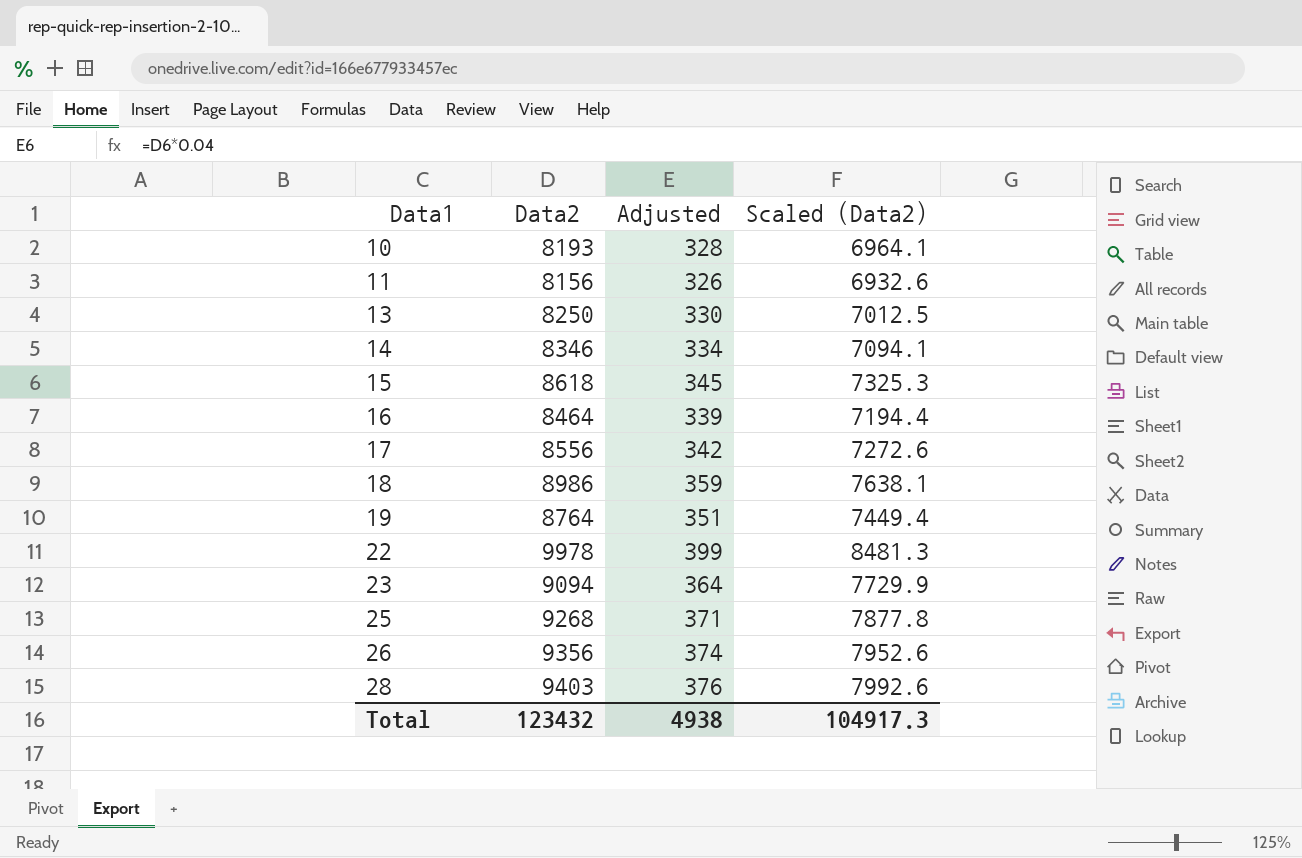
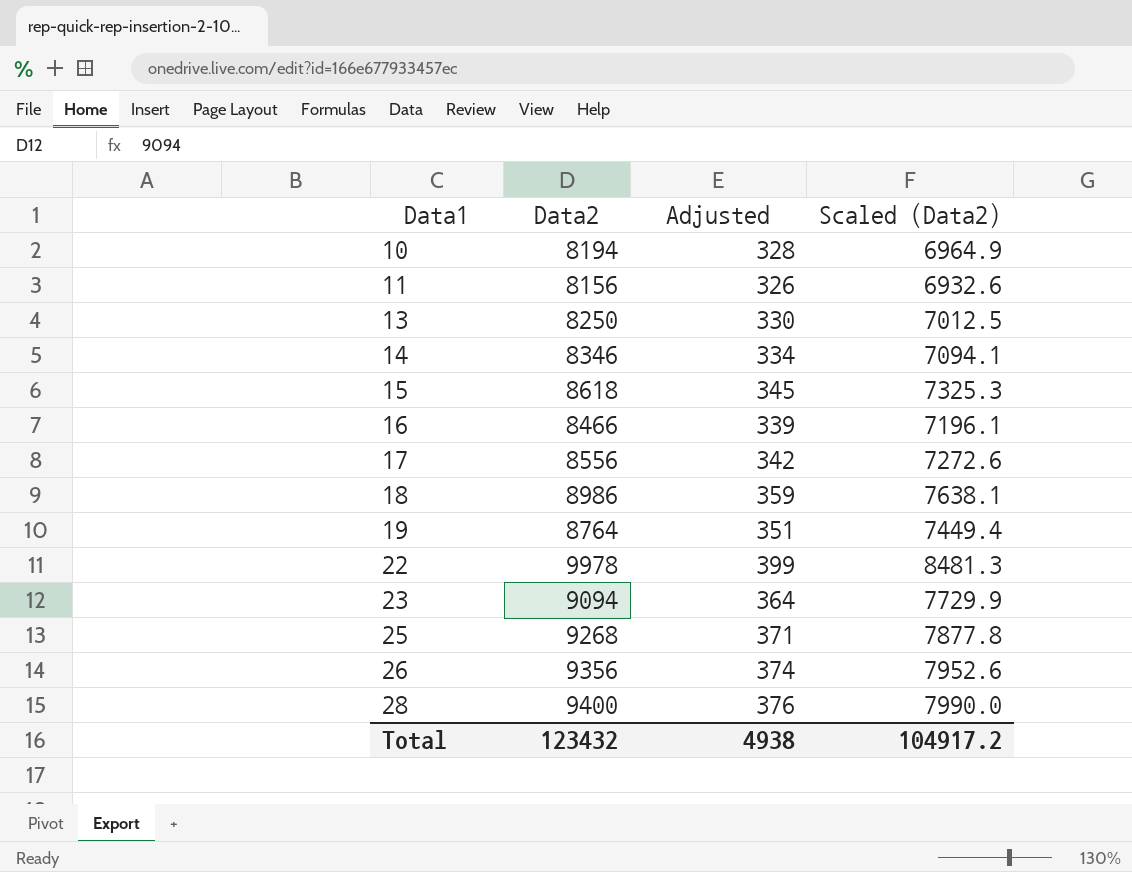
10 | Data2: 8193 -> 8194
10 | Scaled (Data2): 6964.1 -> 6964.9
16 | Data2: 8464 -> 8466
16 | Scaled (Data2): 7194.4 -> 7196.1
28 | Data2: 9403 -> 9400
28 | Scaled (Data2): 7992.6 -> 7990.0
Total | Scaled (Data2): 104917.3 -> 104917.2

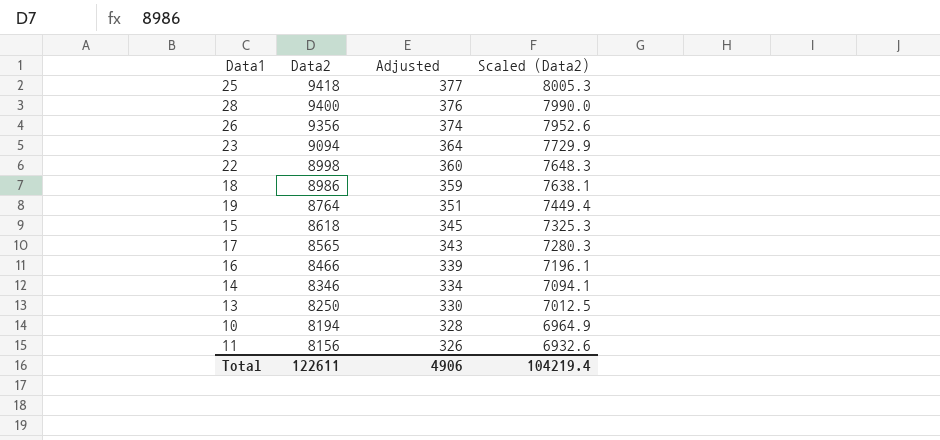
row order: Data1 ascending -> Data2 descending
25 | Data2: 9268 -> 9418
25 | Adjusted: 371 -> 377
25 | Scaled (Data2): 7877.8 -> 8005.3
22 | Data2: 9978 -> 8998
22 | Adjusted: 399 -> 360
22 | Scaled (Data2): 8481.3 -> 7648.3
17 | Data2: 8556 -> 8565
17 | Adjusted: 342 -> 343
17 | Scaled (Data2): 7272.6 -> 7280.3
Total | Data2: 123432 -> 122611
Total | Adjusted: 4938 -> 4906
Total | Scaled (Data2): 104917.2 -> 104219.4

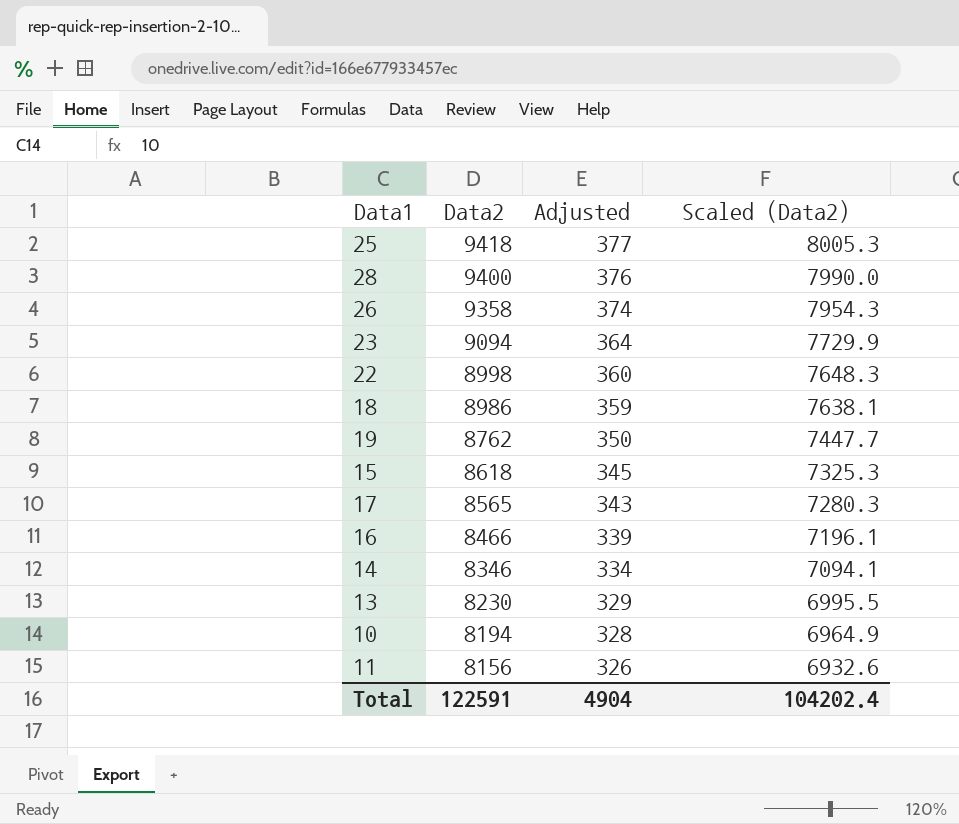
26 | Data2: 9356 -> 9358
26 | Scaled (Data2): 7952.6 -> 7954.3
19 | Data2: 8764 -> 8762
19 | Adjusted: 351 -> 350
19 | Scaled (Data2): 7449.4 -> 7447.7
13 | Data2: 8250 -> 8230
13 | Adjusted: 330 -> 329
13 | Scaled (Data2): 7012.5 -> 6995.5
Total | Data2: 122611 -> 122591
Total | Adjusted: 4906 -> 4904
Total | Scaled (Data2): 104219.4 -> 104202.4

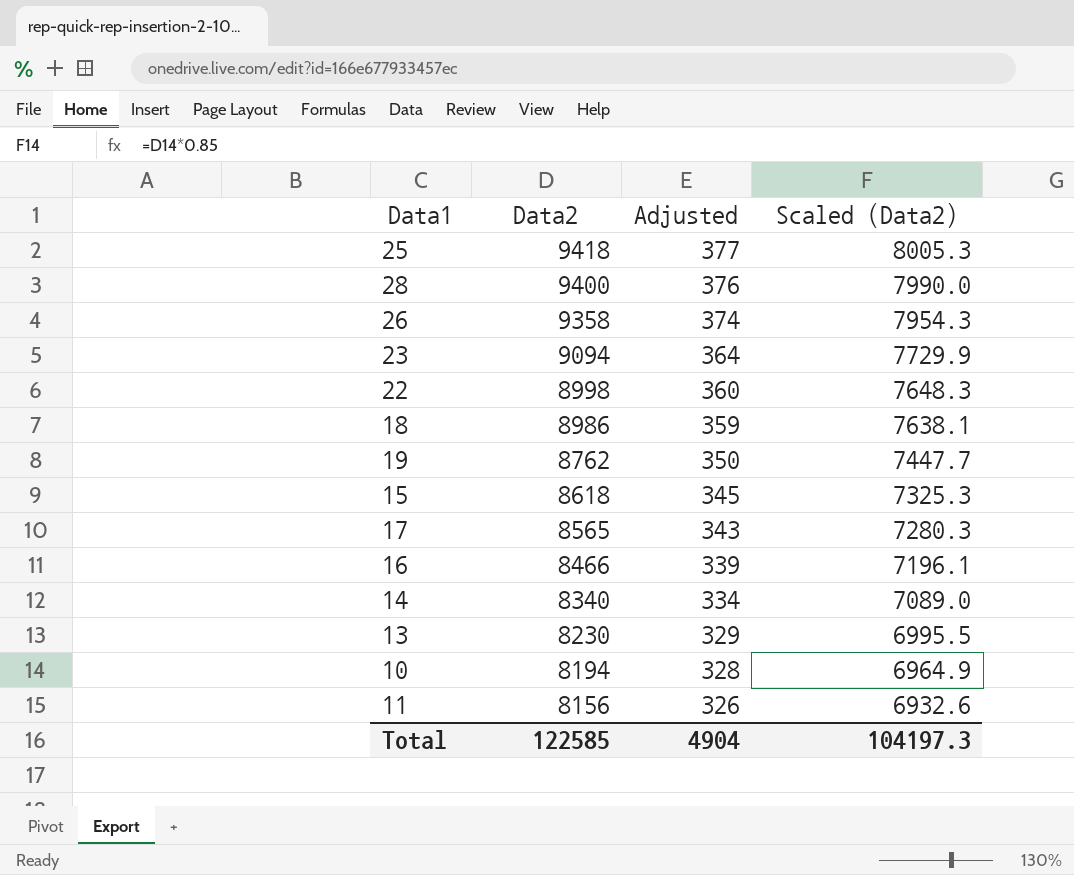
14 | Data2: 8346 -> 8340
14 | Scaled (Data2): 7094.1 -> 7089.0
Total | Data2: 122591 -> 122585
Total | Scaled (Data2): 104202.4 -> 104197.3

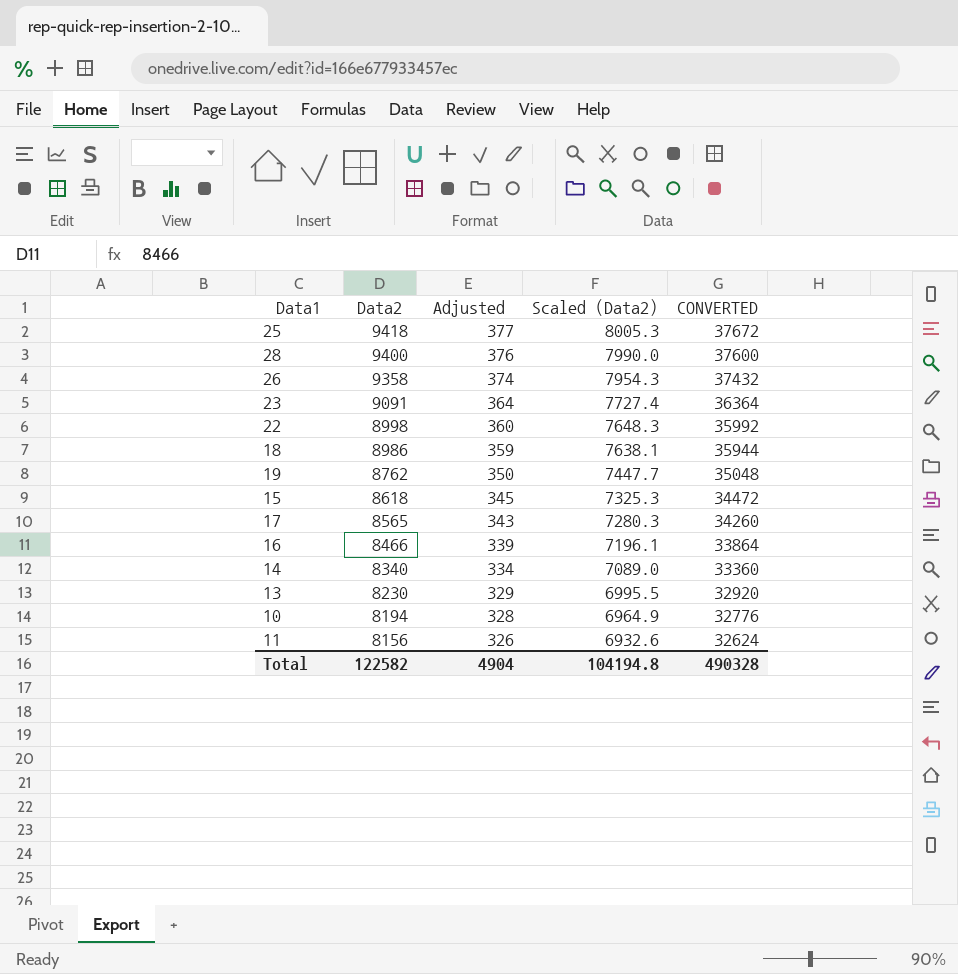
column CONVERTED | formula: none -> [Data2] * 4
23 | Data2: 9094 -> 9091
23 | Scaled (Data2): 7729.9 -> 7727.4
Total | Data2: 122585 -> 122582
Total | Scaled (Data2): 104197.3 -> 104194.8

